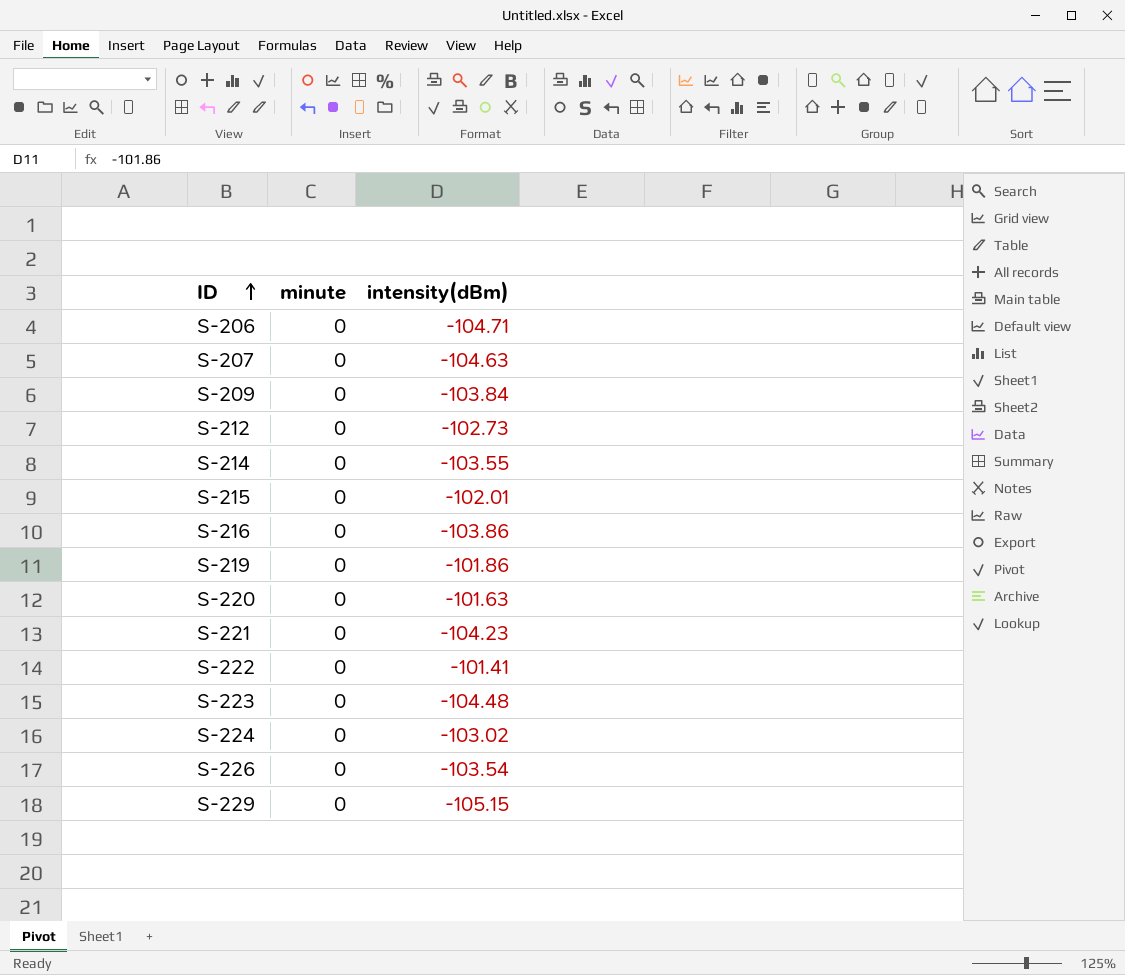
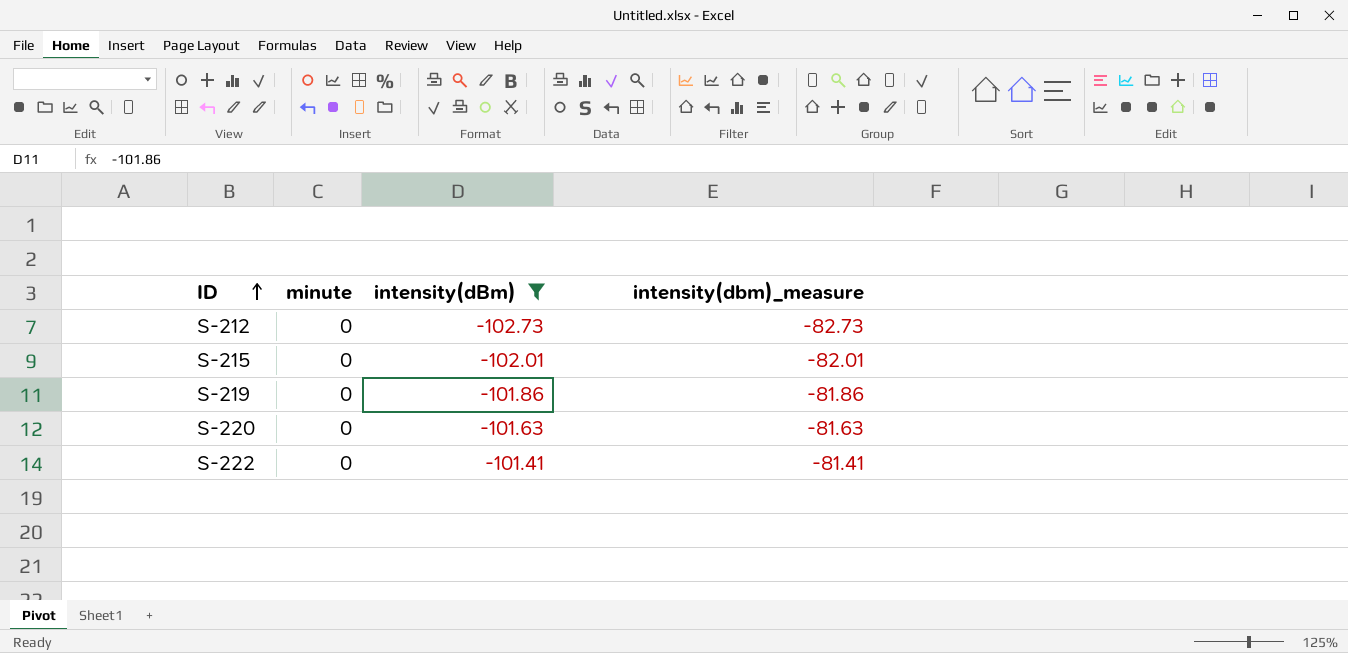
filter: none -> intensity(dBm) >= -102.73
column intensity(dbm)_measure | formula: none -> [intensity(dBm)] + 20

